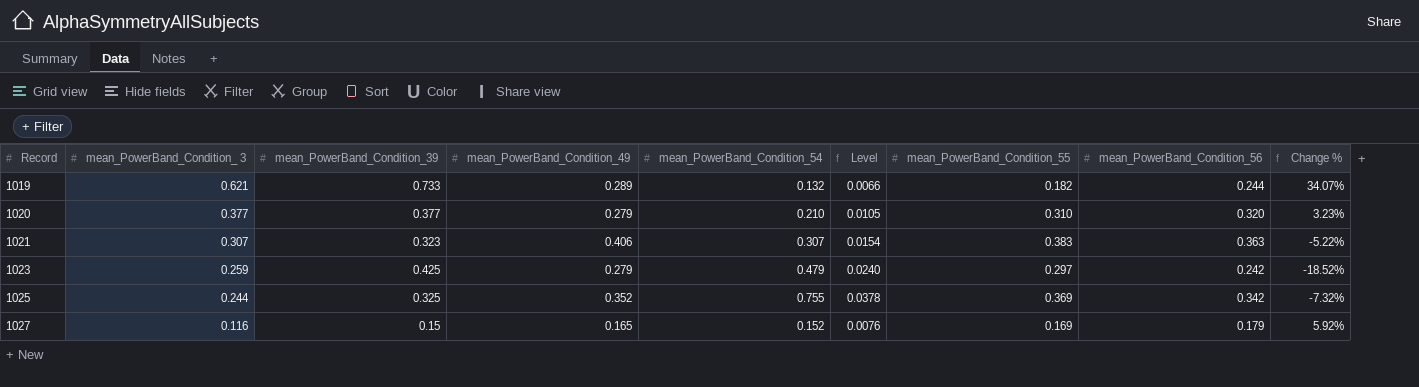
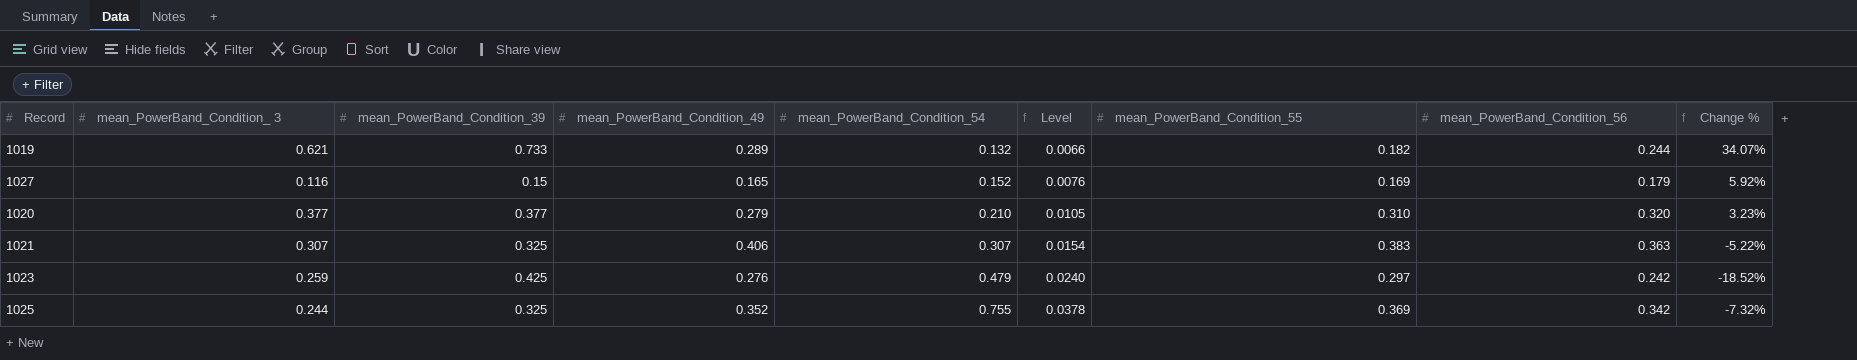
row order: Record ascending -> mean_PowerBand_Condition_54 ascending
1021 | mean_PowerBand_Condition_39: 0.323 -> 0.325
1023 | mean_PowerBand_Condition_49: 0.279 -> 0.276

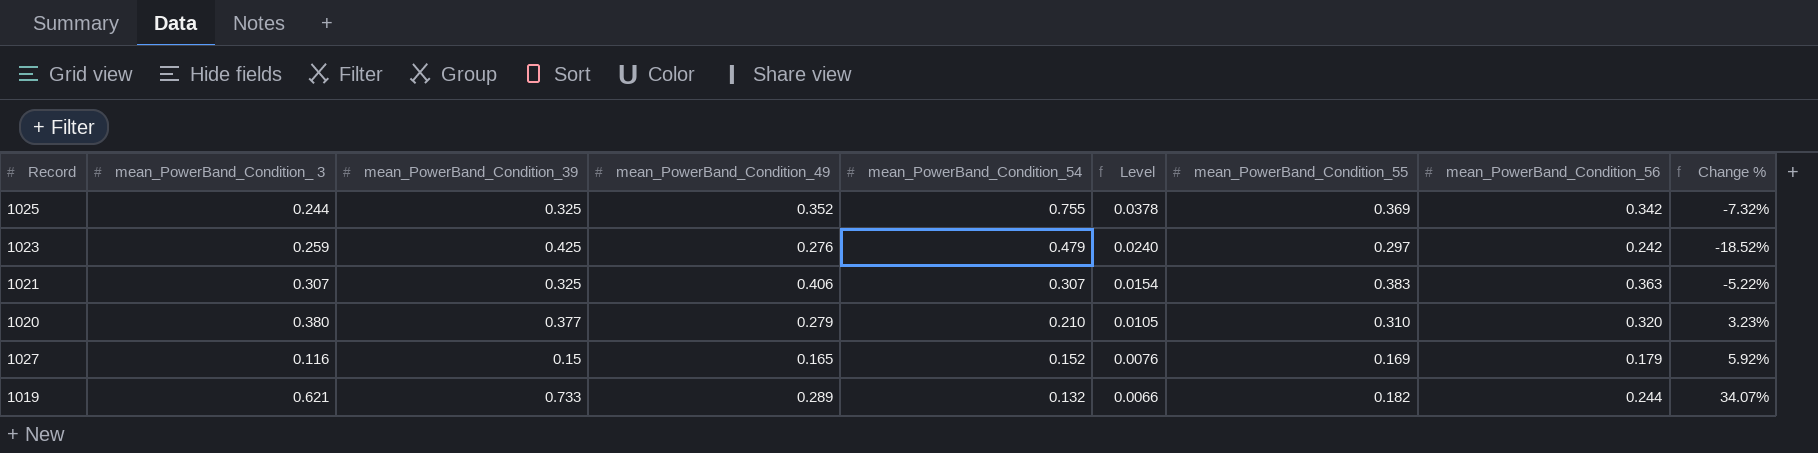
row order: mean_PowerBand_Condition_54 ascending -> mean_PowerBand_Condition_54 descending
1020 | mean_PowerBand_Condition_ 3: 0.377 -> 0.380

